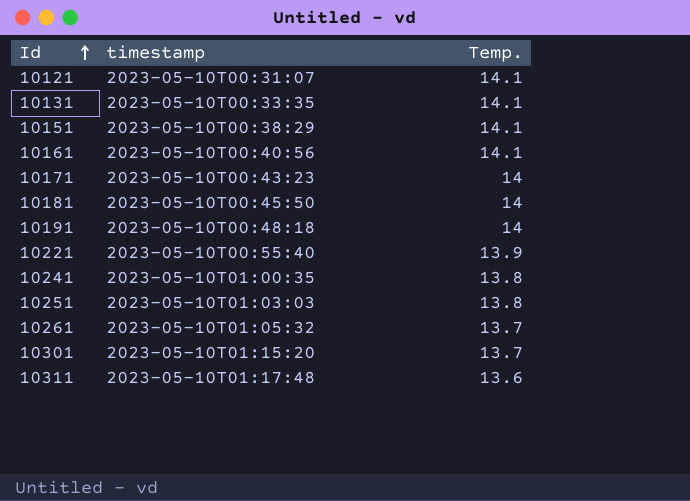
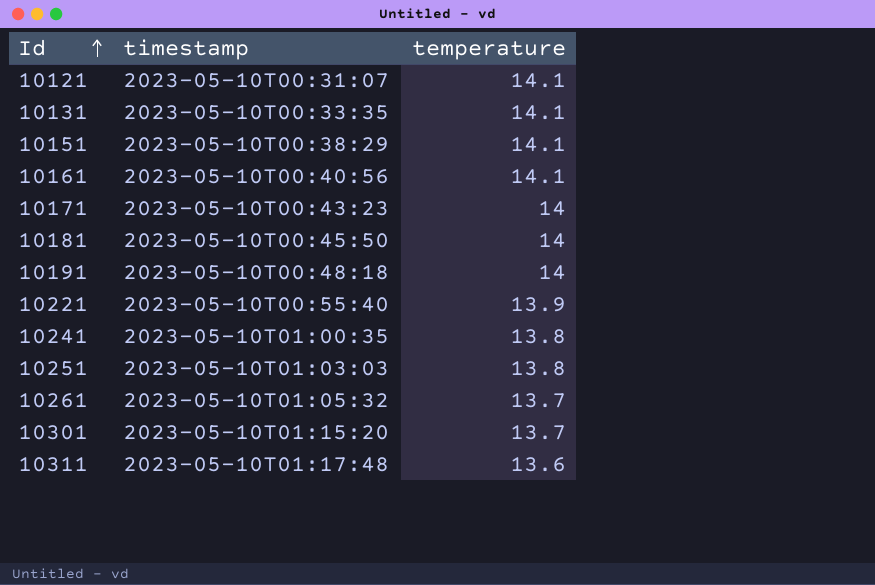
column name: Temp. -> temperature

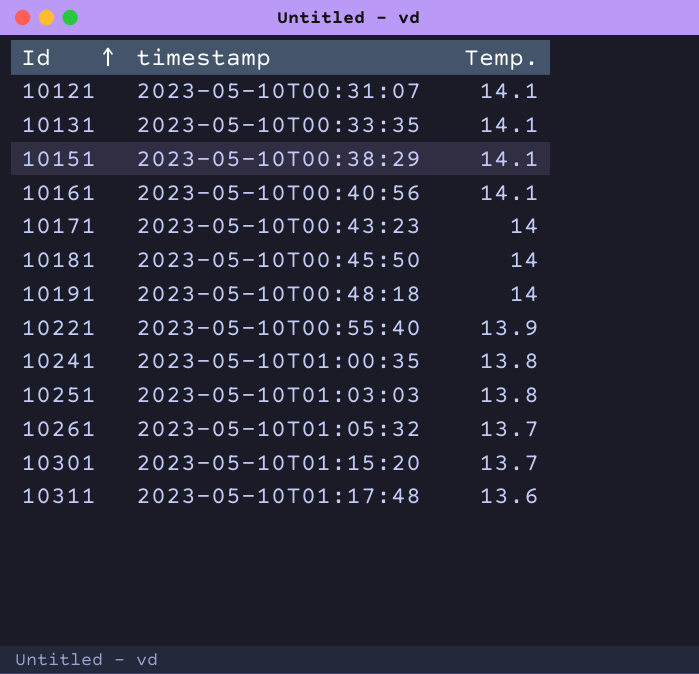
column name: temperature -> Temp.

